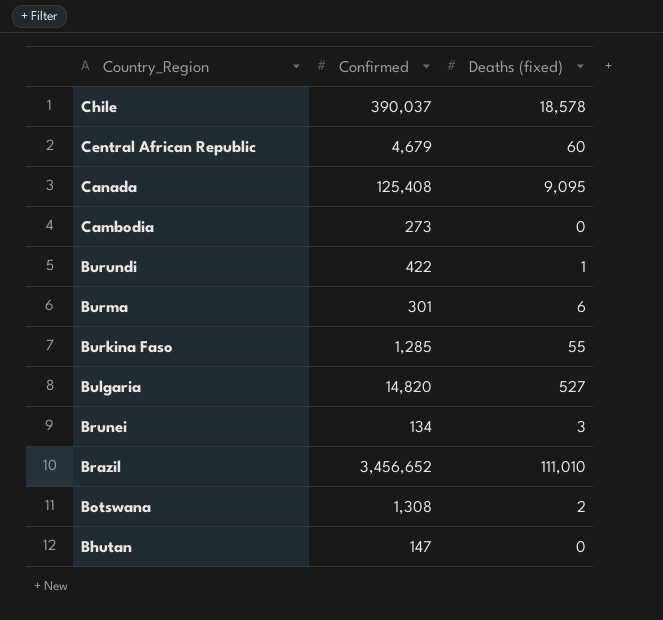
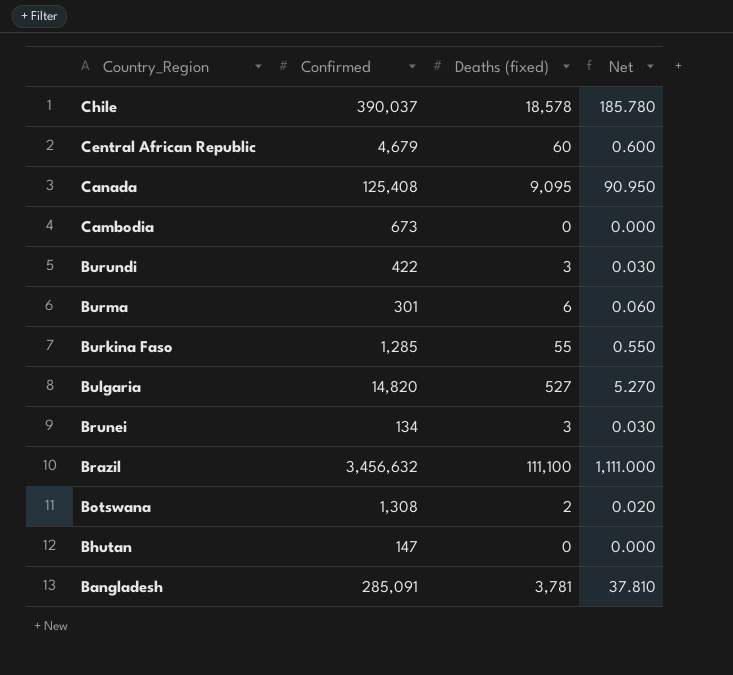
column Net | formula: none -> [Deaths (fixed)] * 0.01
Cambodia | Confirmed: 273 -> 673
Burundi | Deaths (fixed): 1 -> 3
Brazil | Confirmed: 3,456,652 -> 3,456,632
Brazil | Deaths (fixed): 111,010 -> 111,100
row Bangladesh: none -> 285,091 | 3,781 | 37.810

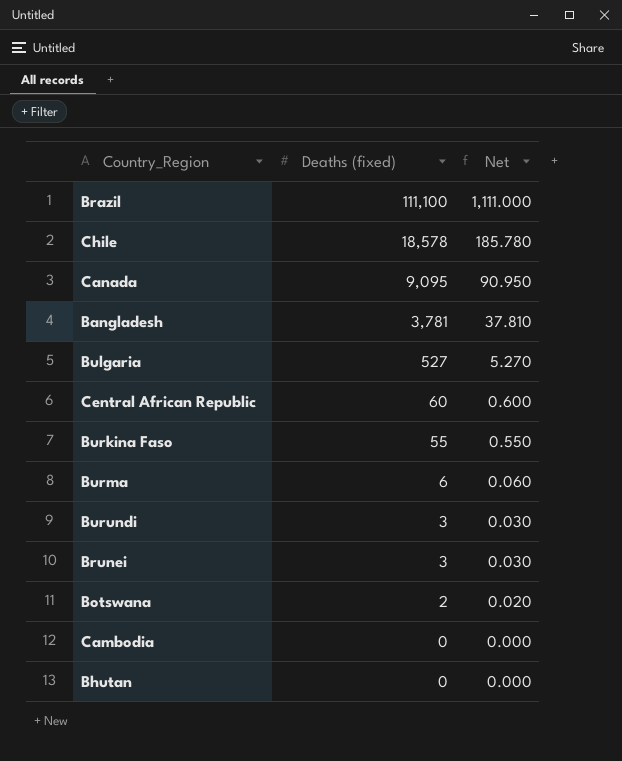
row order: Country_Region descending -> Deaths (fixed) descending
column Confirmed | position: 2 -> none

